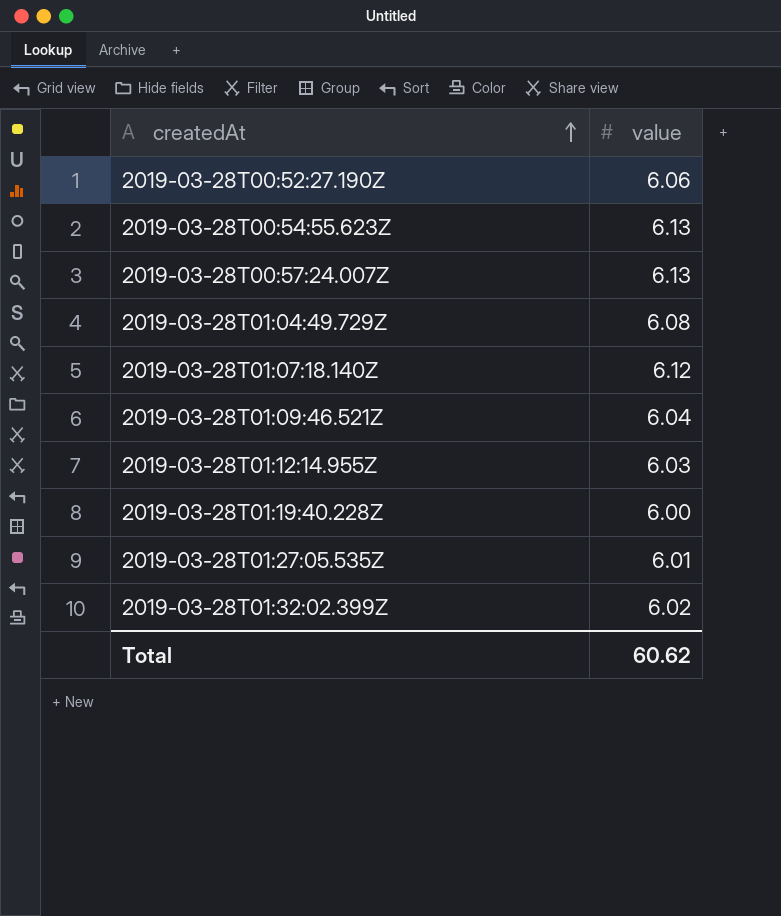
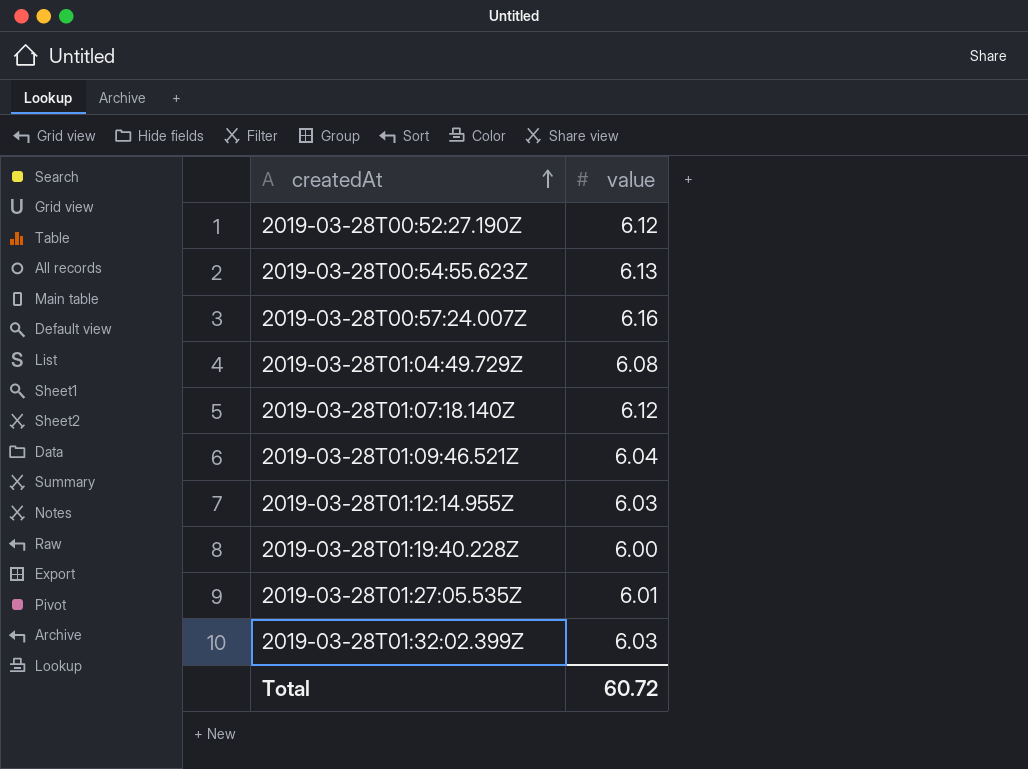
2019-03-28T00:52:27.190Z | value: 6.06 -> 6.12
2019-03-28T00:57:24.007Z | value: 6.13 -> 6.16
2019-03-28T01:32:02.399Z | value: 6.02 -> 6.03
Total | value: 60.62 -> 60.72

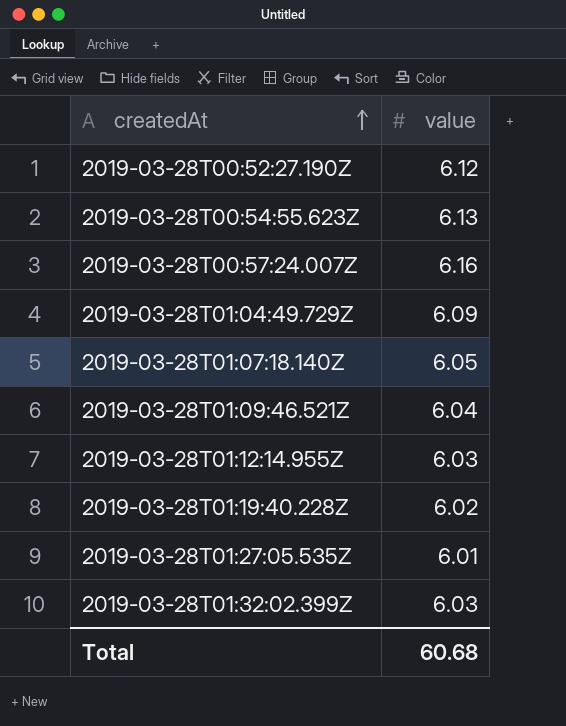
2019-03-28T01:04:49.729Z | value: 6.08 -> 6.09
2019-03-28T01:07:18.140Z | value: 6.12 -> 6.05
2019-03-28T01:19:40.228Z | value: 6.00 -> 6.02
Total | value: 60.72 -> 60.68

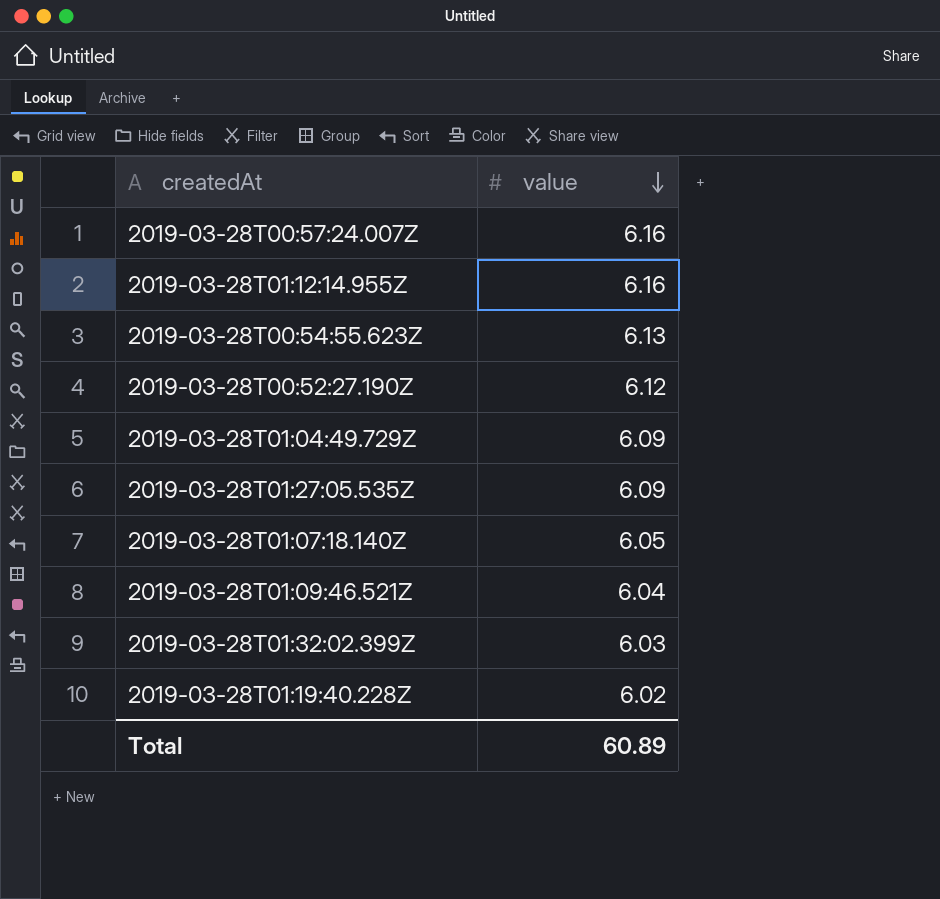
row order: createdAt ascending -> value descending
2019-03-28T01:12:14.955Z | value: 6.03 -> 6.16
2019-03-28T01:27:05.535Z | value: 6.01 -> 6.09
Total | value: 60.68 -> 60.89

